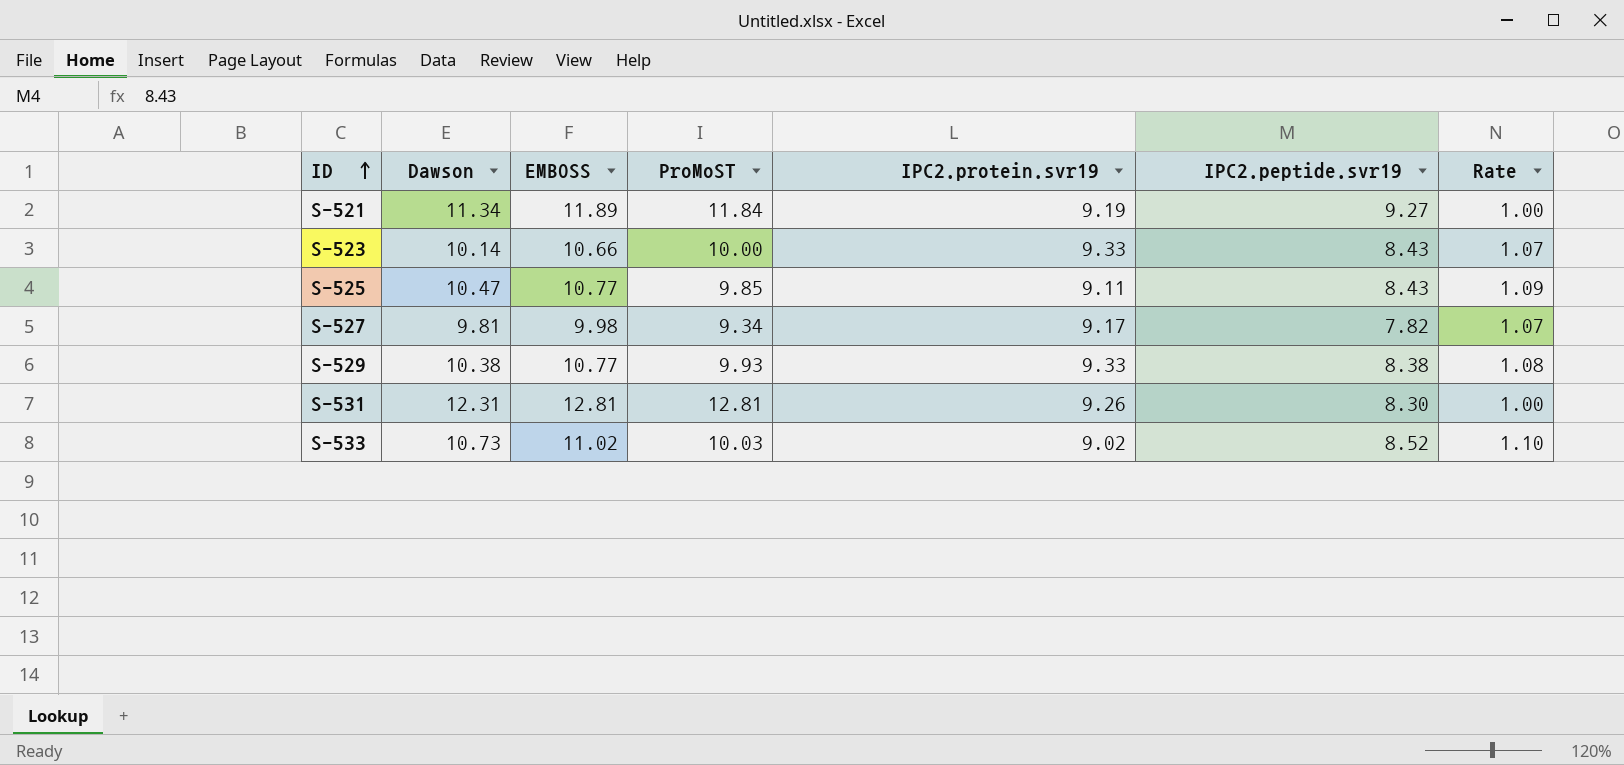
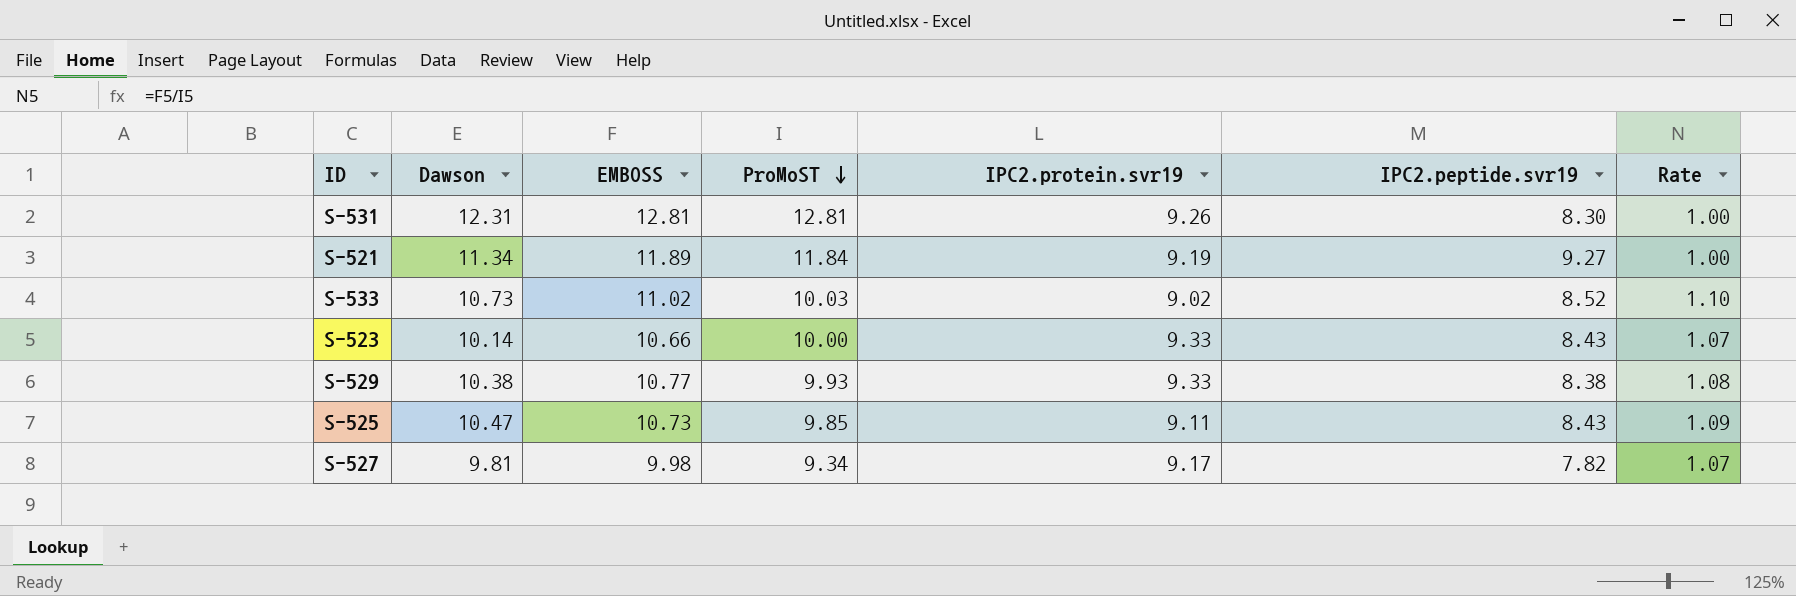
row order: ID ascending -> ProMoST descending
S-525 | EMBOSS: 10.77 -> 10.73

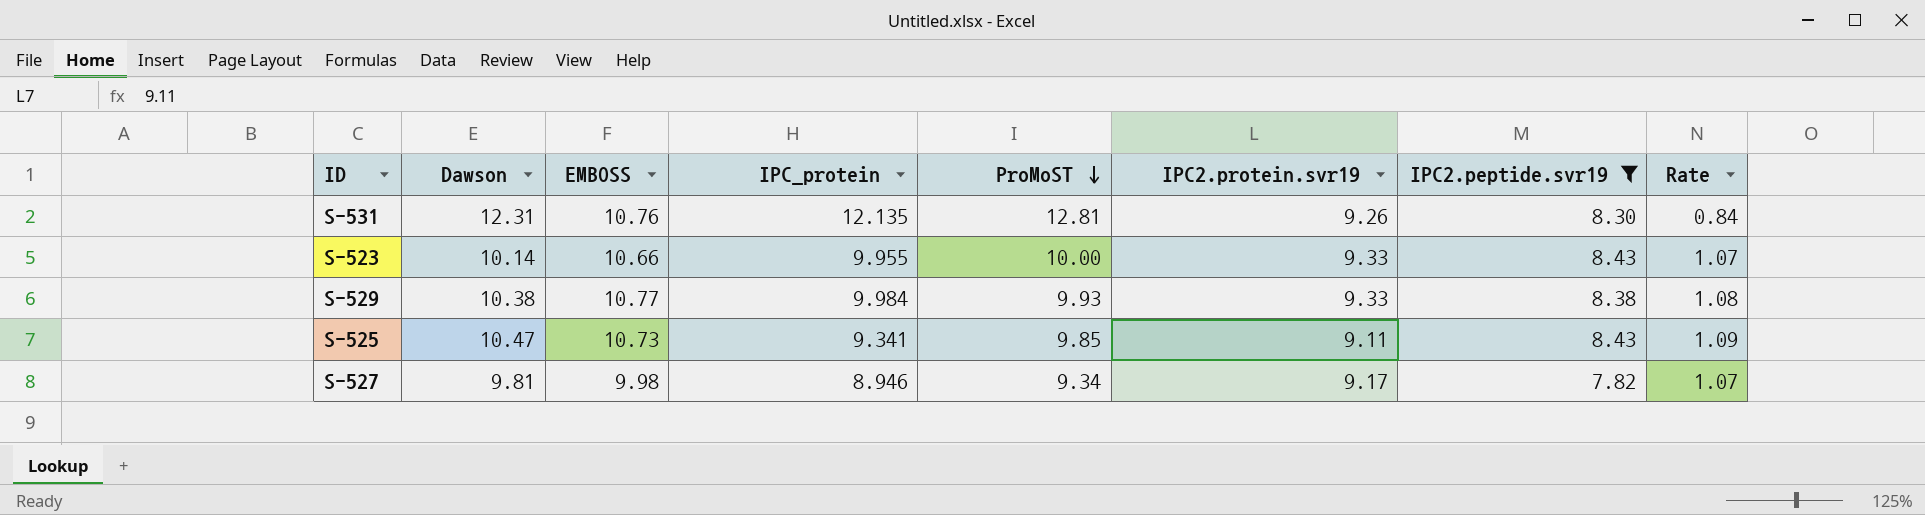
filter: none -> IPC2.peptide.svr19 <= 8.43
column IPC_protein | position: none -> 4
S-531 | EMBOSS: 12.81 -> 10.76
S-531 | Rate: 1.00 -> 0.84

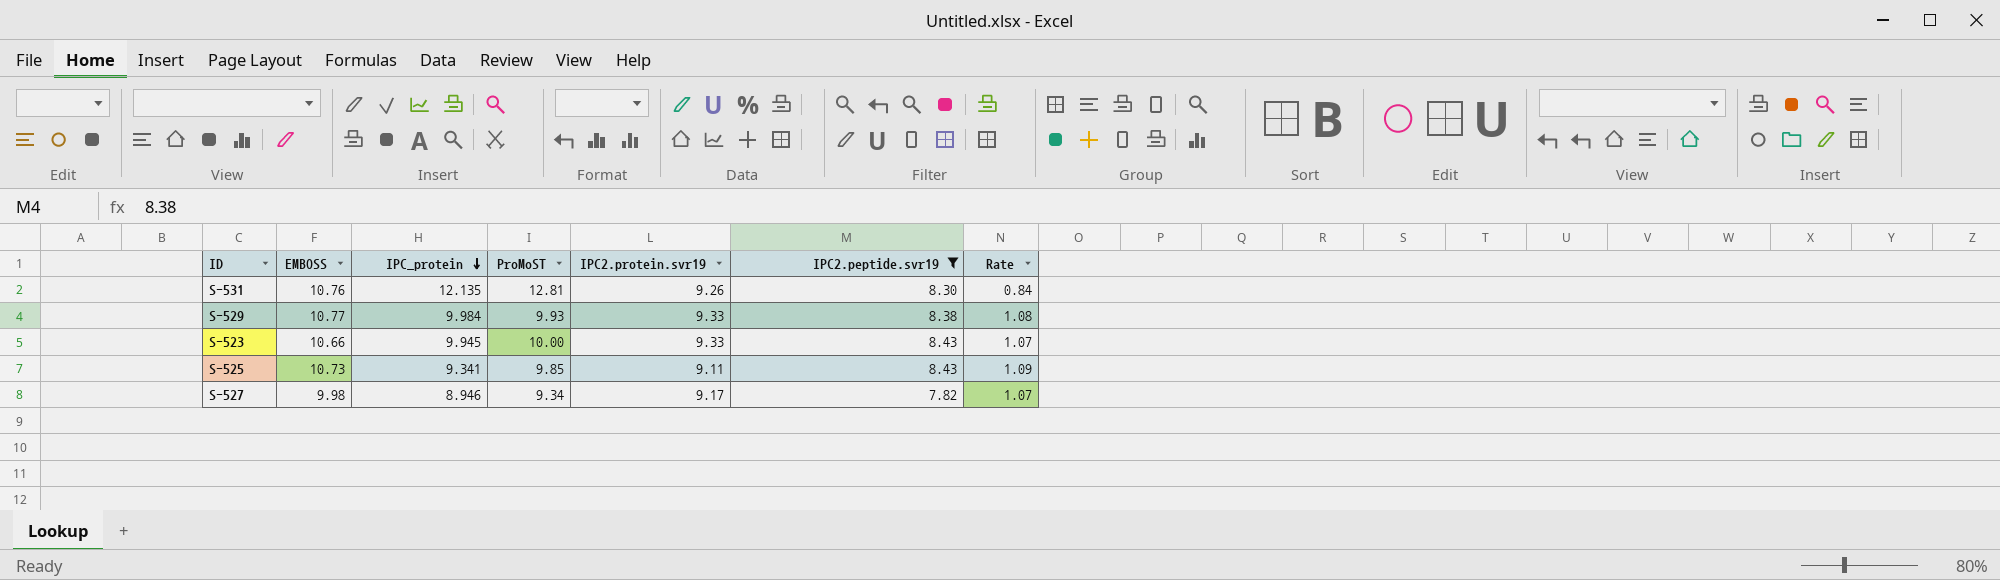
row order: ProMoST descending -> IPC_protein descending
column Dawson | position: 2 -> none
S-523 | IPC_protein: 9.955 -> 9.945

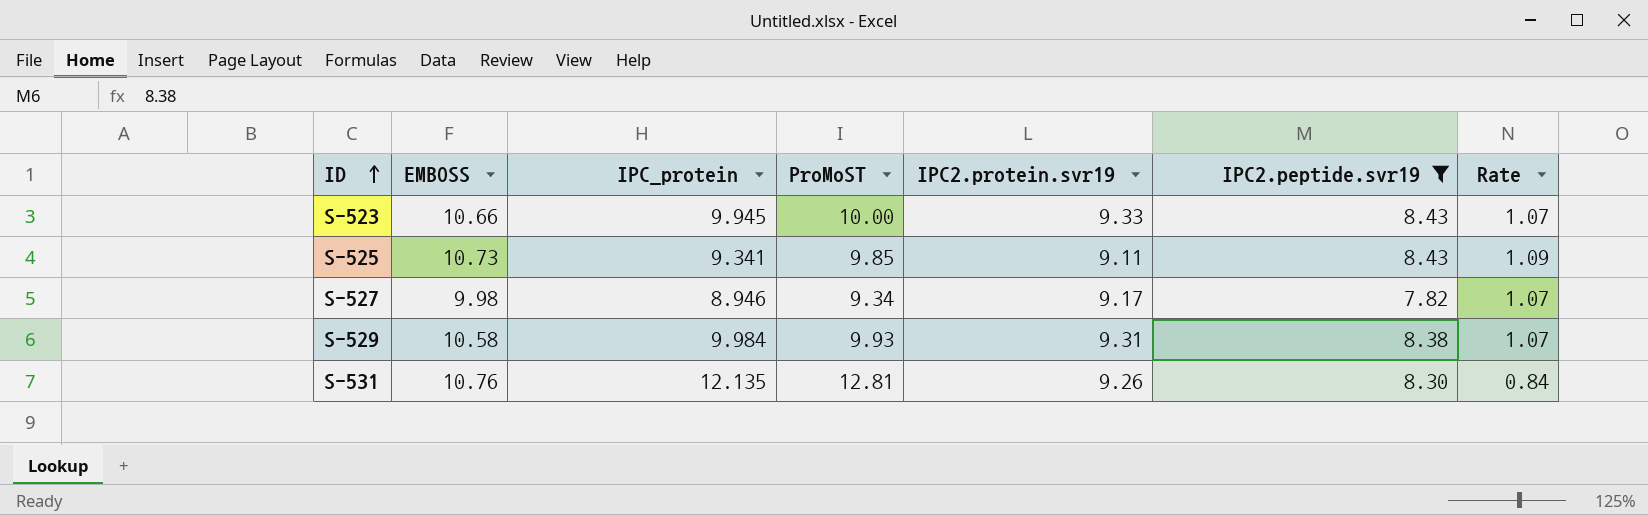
row order: IPC_protein descending -> ID ascending
S-529 | EMBOSS: 10.77 -> 10.58
S-529 | IPC2.protein.svr19: 9.33 -> 9.31
S-529 | Rate: 1.08 -> 1.07

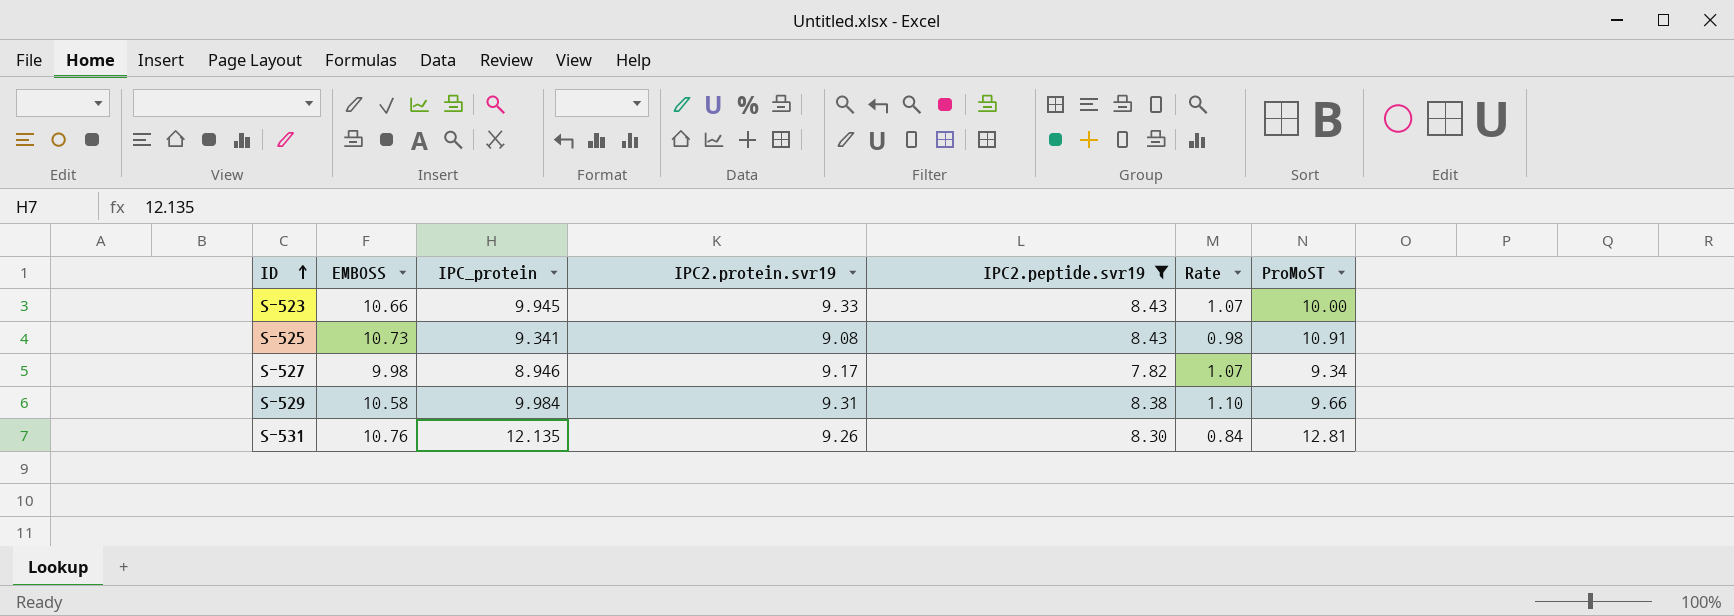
column ProMoST | position: 4 -> 7
S-525 | IPC2.protein.svr19: 9.11 -> 9.08
S-525 | Rate: 1.09 -> 0.98
S-525 | ProMoST: 9.85 -> 10.91
S-529 | Rate: 1.07 -> 1.10
S-529 | ProMoST: 9.93 -> 9.66

